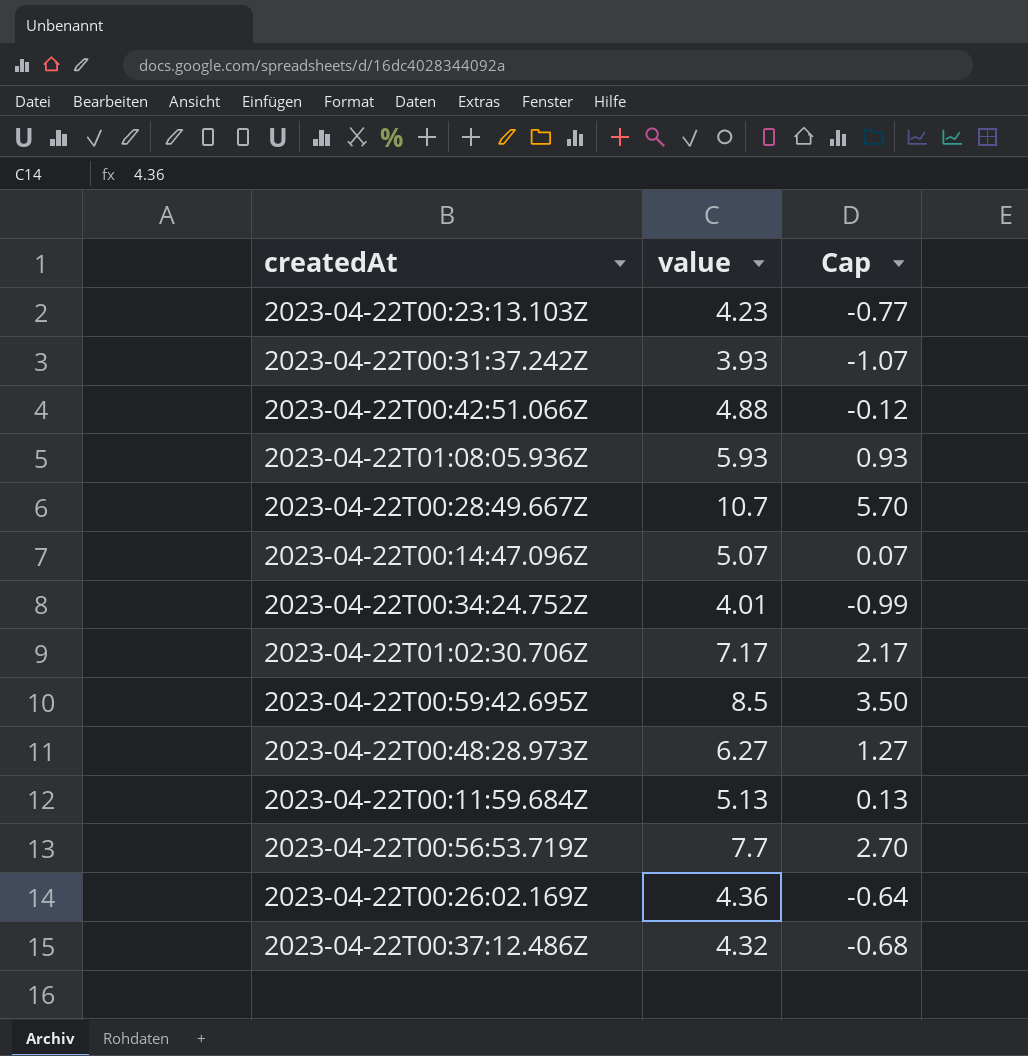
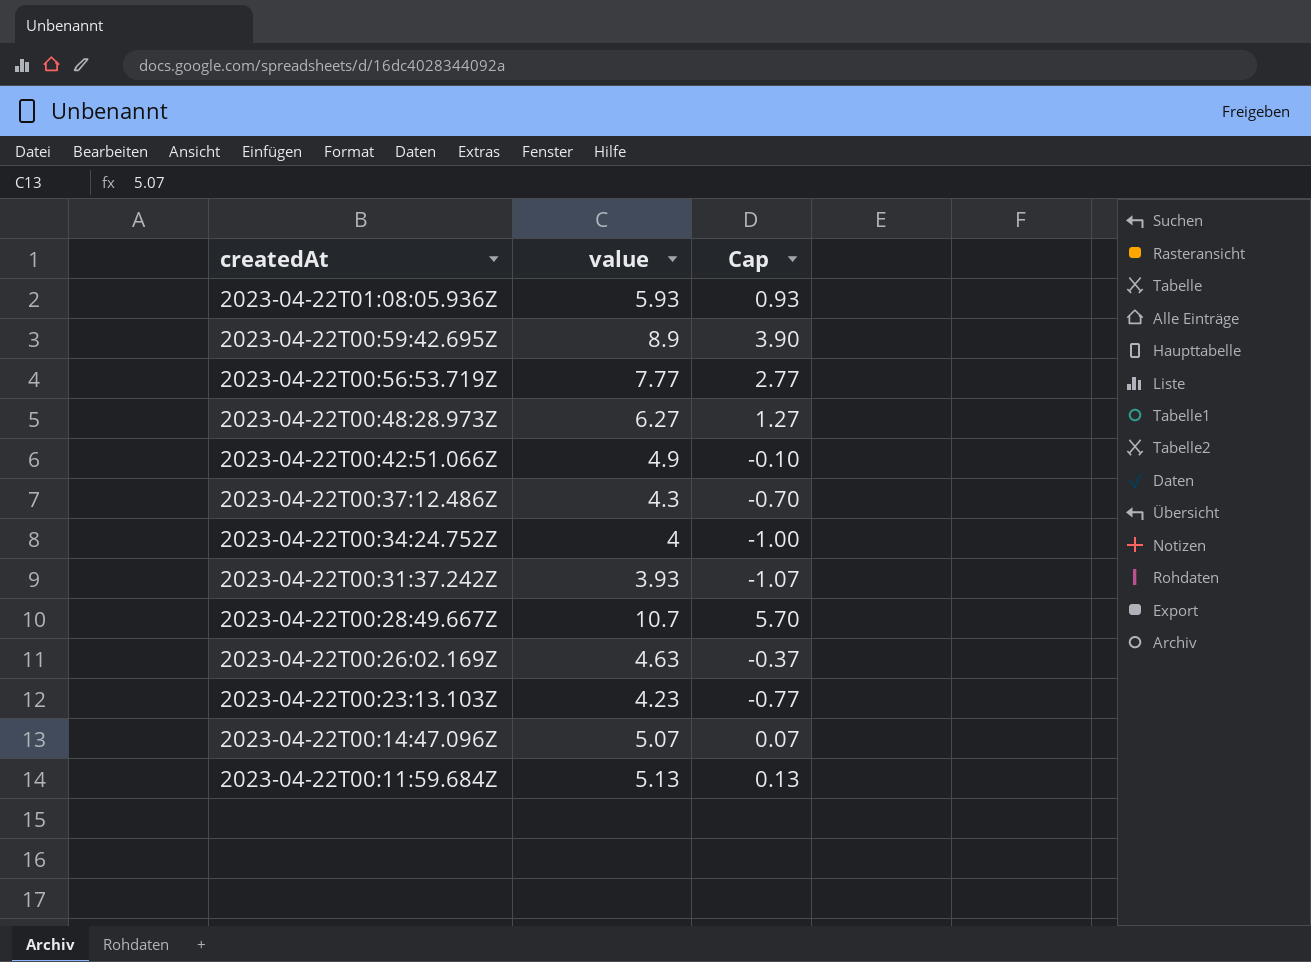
row order: none -> createdAt descending
row 2023-04-22T01:02:30.706Z: 7.17 | 2.17 -> none
2023-04-22T00:59:42.695Z | value: 8.5 -> 8.9
2023-04-22T00:59:42.695Z | Cap: 3.50 -> 3.90
2023-04-22T00:56:53.719Z | value: 7.7 -> 7.77
2023-04-22T00:56:53.719Z | Cap: 2.70 -> 2.77
2023-04-22T00:42:51.066Z | value: 4.88 -> 4.9
2023-04-22T00:42:51.066Z | Cap: -0.12 -> -0.10
2023-04-22T00:37:12.486Z | value: 4.32 -> 4.3
2023-04-22T00:37:12.486Z | Cap: -0.68 -> -0.70
2023-04-22T00:34:24.752Z | value: 4.01 -> 4
2023-04-22T00:34:24.752Z | Cap: -0.99 -> -1.00
2023-04-22T00:26:02.169Z | value: 4.36 -> 4.63
2023-04-22T00:26:02.169Z | Cap: -0.64 -> -0.37

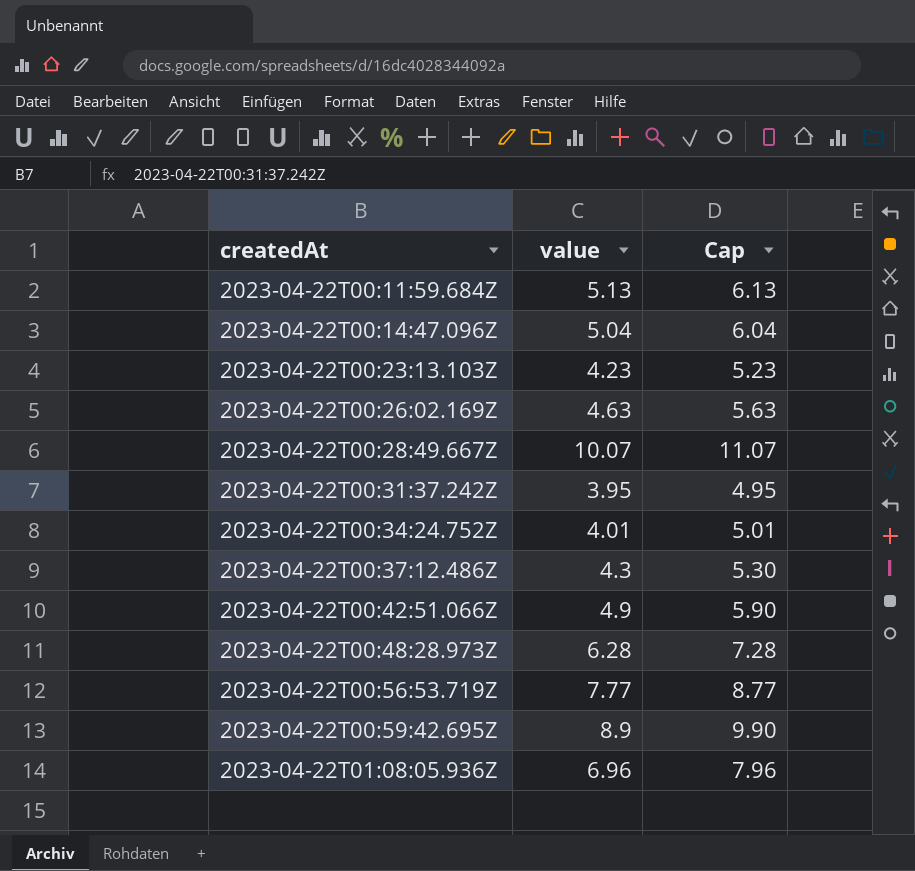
row order: createdAt descending -> createdAt ascending
column Cap | formula: [value] - 5 -> [value] + 1
2023-04-22T00:14:47.096Z | value: 5.07 -> 5.04
2023-04-22T00:28:49.667Z | value: 10.7 -> 10.07
2023-04-22T00:31:37.242Z | value: 3.93 -> 3.95
2023-04-22T00:34:24.752Z | value: 4 -> 4.01
2023-04-22T00:48:28.973Z | value: 6.27 -> 6.28
2023-04-22T01:08:05.936Z | value: 5.93 -> 6.96

